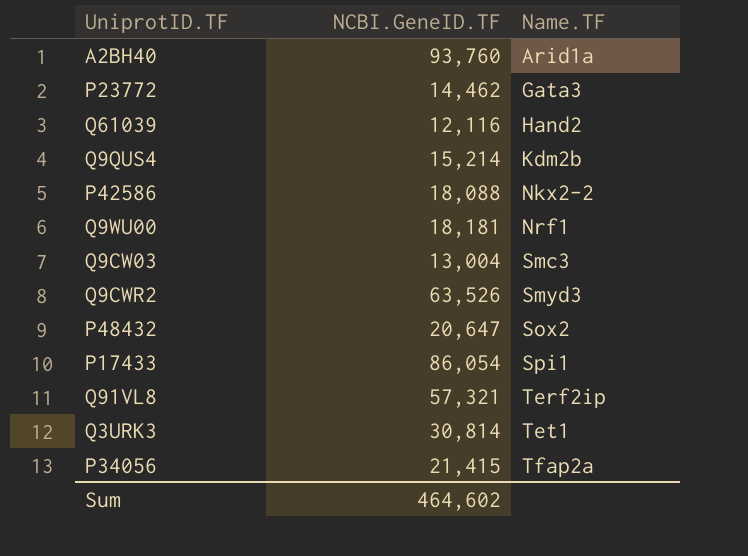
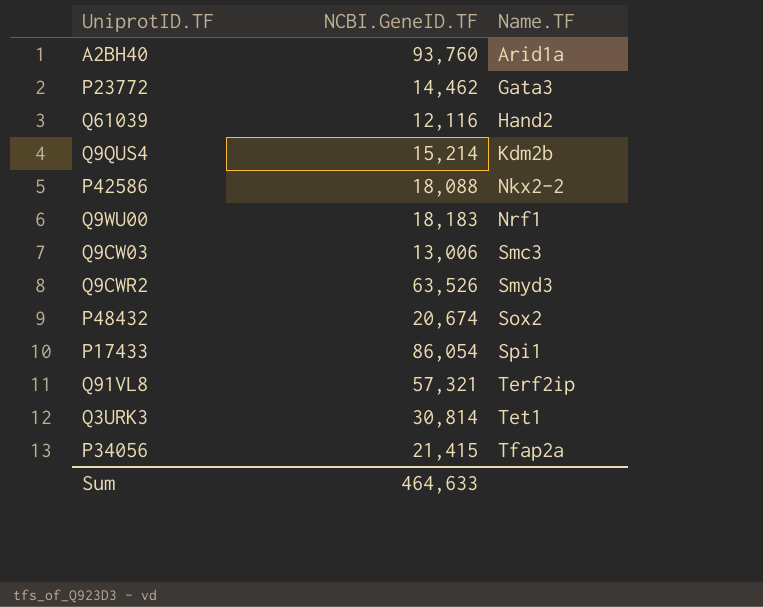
Q9WU00 | NCBI.GeneID.TF: 18,181 -> 18,183
Q9CW03 | NCBI.GeneID.TF: 13,004 -> 13,006
P48432 | NCBI.GeneID.TF: 20,647 -> 20,674
Sum | NCBI.GeneID.TF: 464,602 -> 464,633

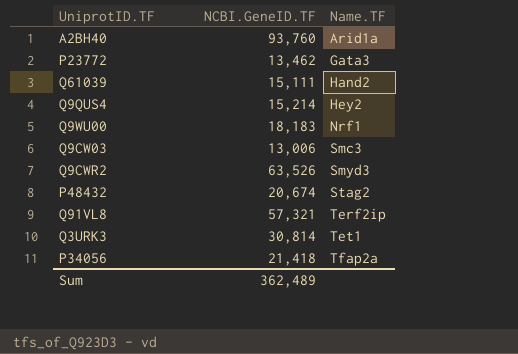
row P42586: 18,088 | Nkx2-2 -> none
row P17433: 86,054 | Spi1 -> none
P23772 | NCBI.GeneID.TF: 14,462 -> 13,462
Q61039 | NCBI.GeneID.TF: 12,116 -> 15,111
Q9QUS4 | Name.TF: Kdm2b -> Hey2
P48432 | Name.TF: Sox2 -> Stag2
P34056 | NCBI.GeneID.TF: 21,415 -> 21,418
Sum | NCBI.GeneID.TF: 464,633 -> 362,489

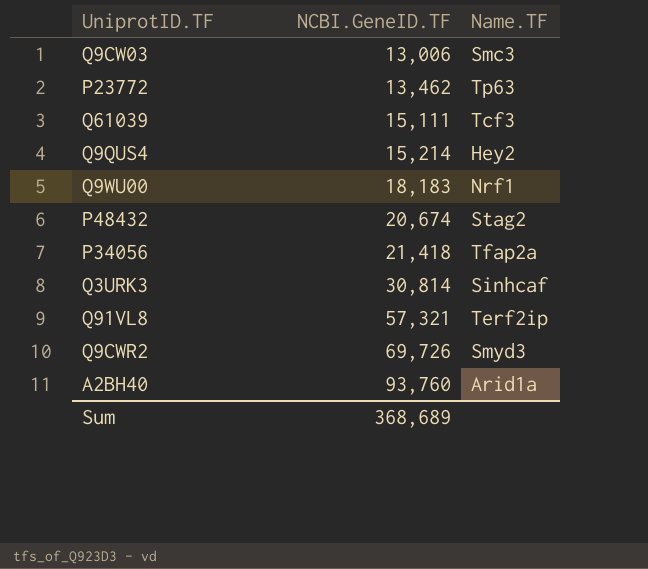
row order: Name.TF ascending -> NCBI.GeneID.TF ascending
P23772 | Name.TF: Gata3 -> Tp63
Q61039 | Name.TF: Hand2 -> Tcf3
Q3URK3 | Name.TF: Tet1 -> Sinhcaf
Q9CWR2 | NCBI.GeneID.TF: 63,526 -> 69,726
Sum | NCBI.GeneID.TF: 362,489 -> 368,689

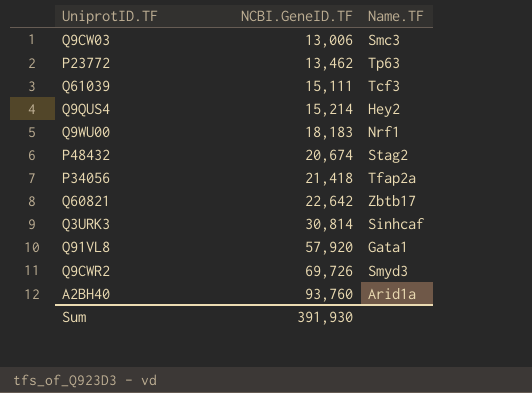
row Q60821: none -> 22,642 | Zbtb17
Q91VL8 | NCBI.GeneID.TF: 57,321 -> 57,920
Q91VL8 | Name.TF: Terf2ip -> Gata1
Sum | NCBI.GeneID.TF: 368,689 -> 391,930

